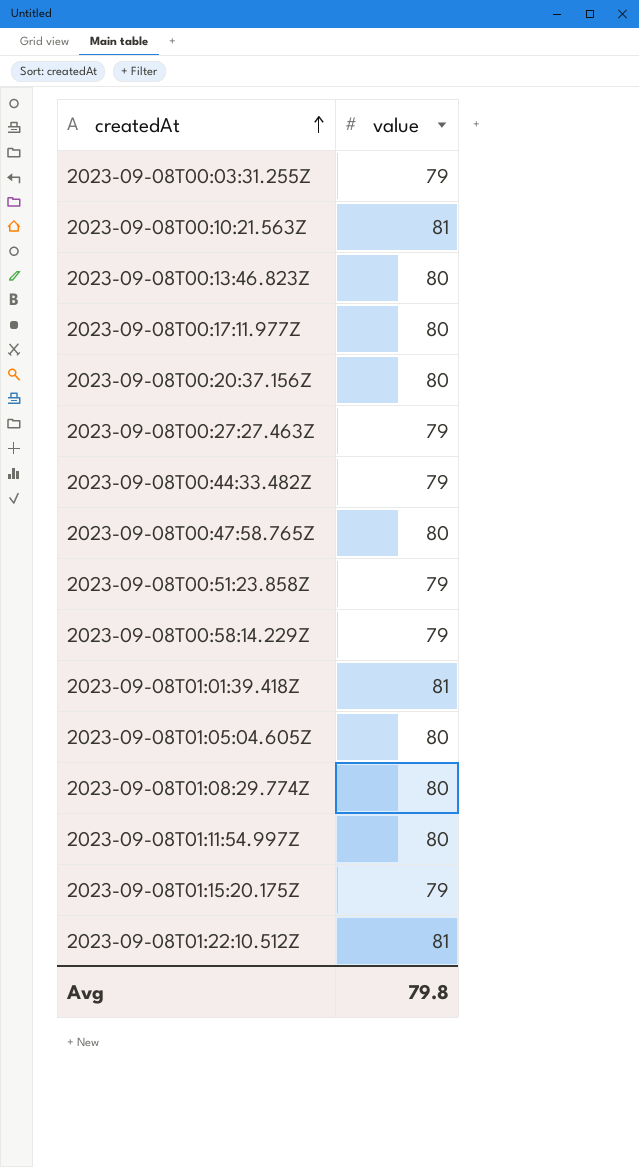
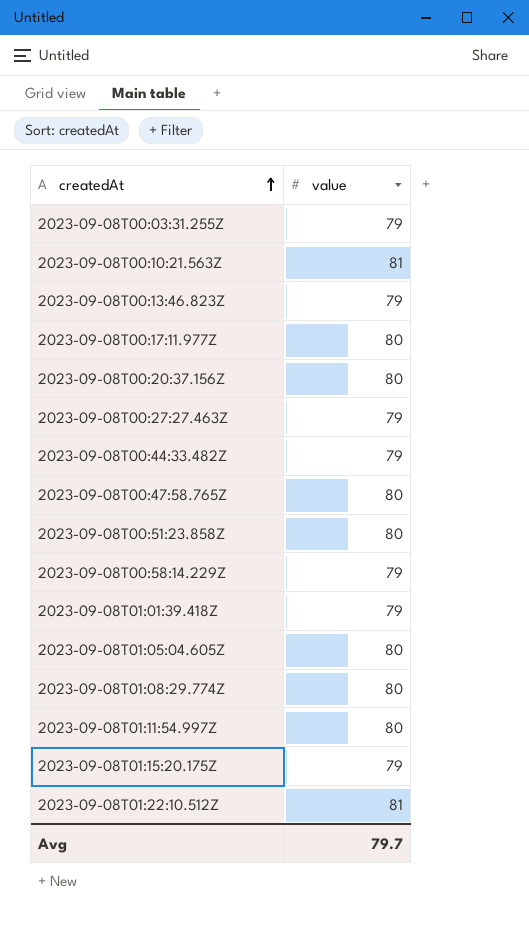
2023-09-08T00:13:46.823Z | value: 80 -> 79
2023-09-08T00:51:23.858Z | value: 79 -> 80
2023-09-08T01:01:39.418Z | value: 81 -> 79
Avg | value: 79.8 -> 79.7

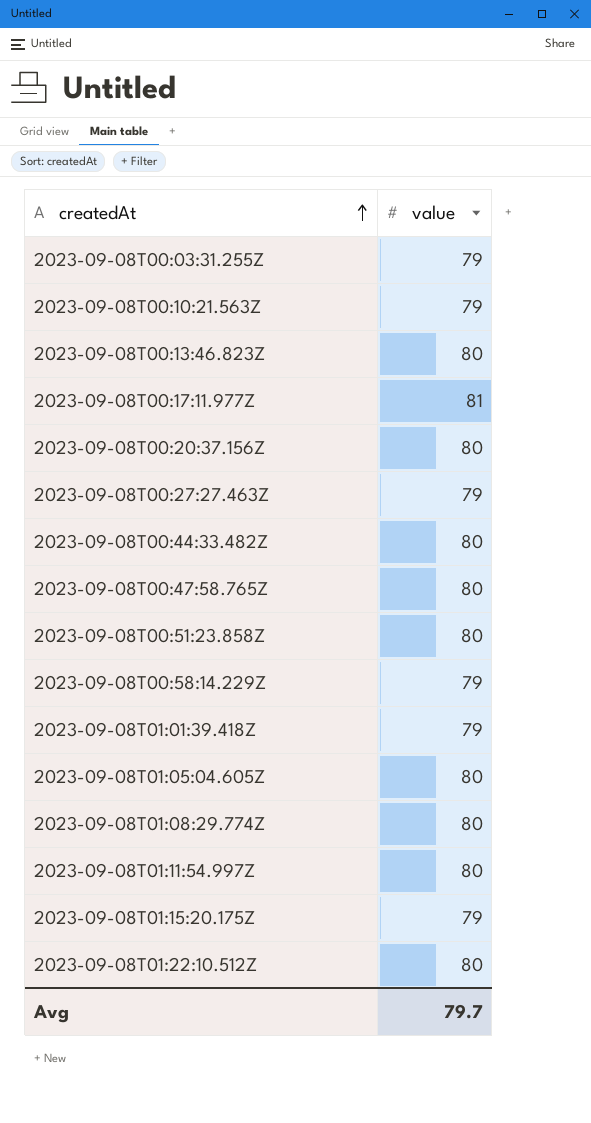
2023-09-08T00:10:21.563Z | value: 81 -> 79
2023-09-08T00:13:46.823Z | value: 79 -> 80
2023-09-08T00:17:11.977Z | value: 80 -> 81
2023-09-08T00:44:33.482Z | value: 79 -> 80
2023-09-08T01:22:10.512Z | value: 81 -> 80

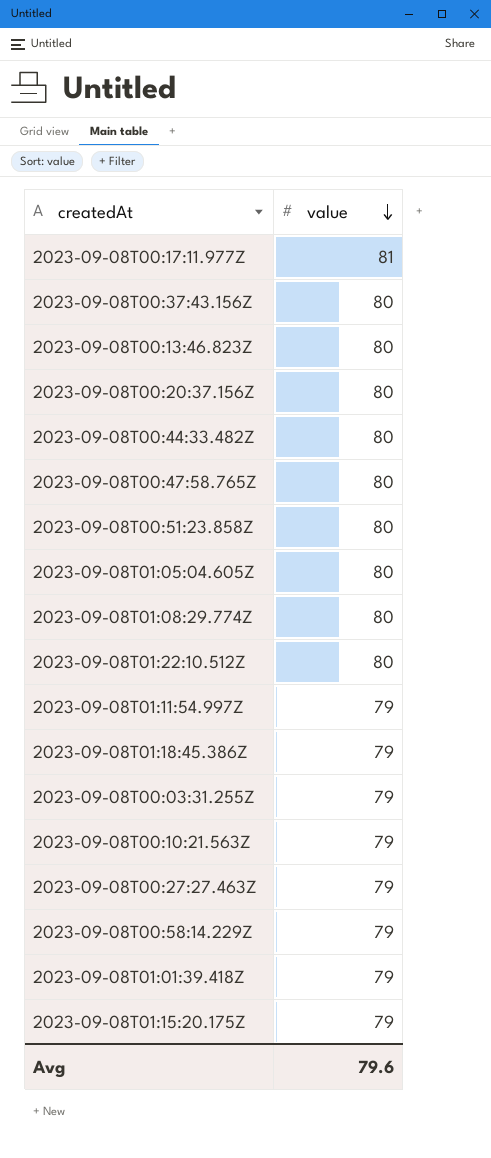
row order: createdAt ascending -> value descending
row 2023-09-08T00:37:43.156Z: none -> 80
2023-09-08T01:11:54.997Z | value: 80 -> 79
row 2023-09-08T01:18:45.386Z: none -> 79
Avg | value: 79.7 -> 79.6

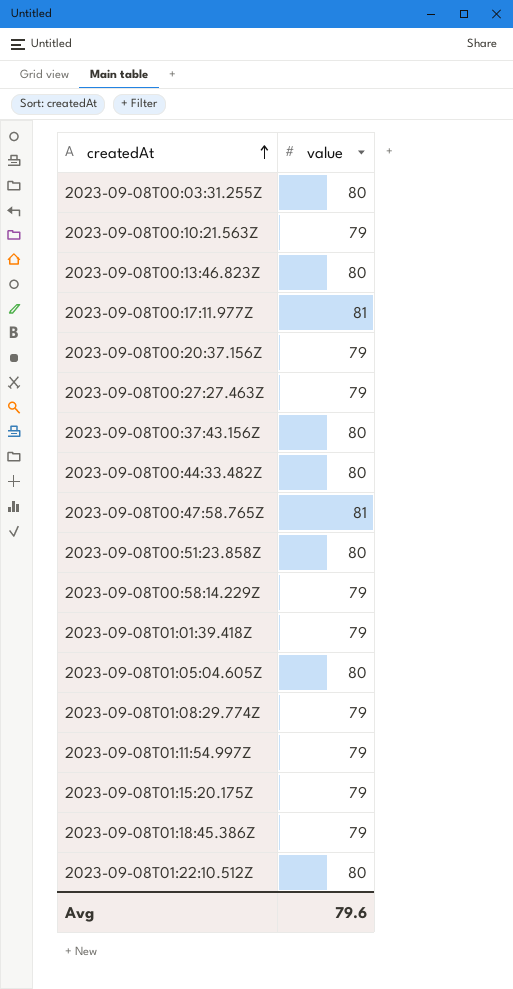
row order: value descending -> createdAt ascending
2023-09-08T00:03:31.255Z | value: 79 -> 80
2023-09-08T00:20:37.156Z | value: 80 -> 79
2023-09-08T00:47:58.765Z | value: 80 -> 81
2023-09-08T01:08:29.774Z | value: 80 -> 79

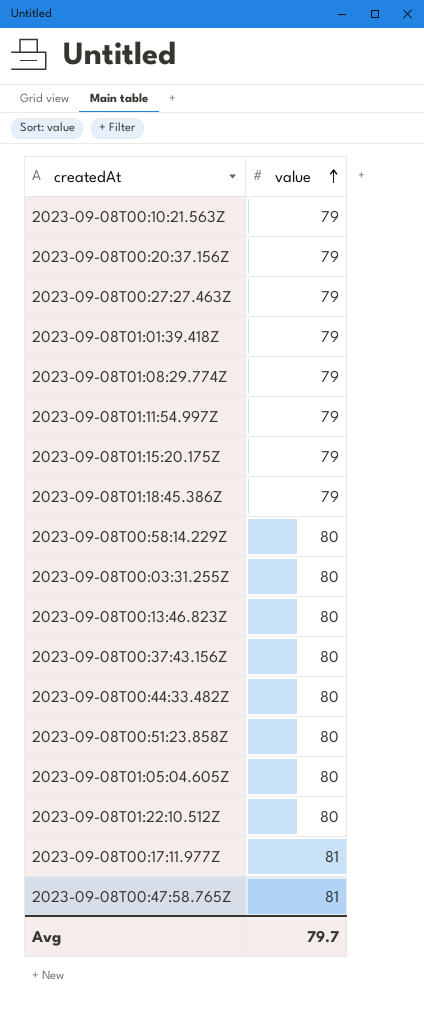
row order: createdAt ascending -> value ascending
2023-09-08T00:58:14.229Z | value: 79 -> 80
Avg | value: 79.6 -> 79.7

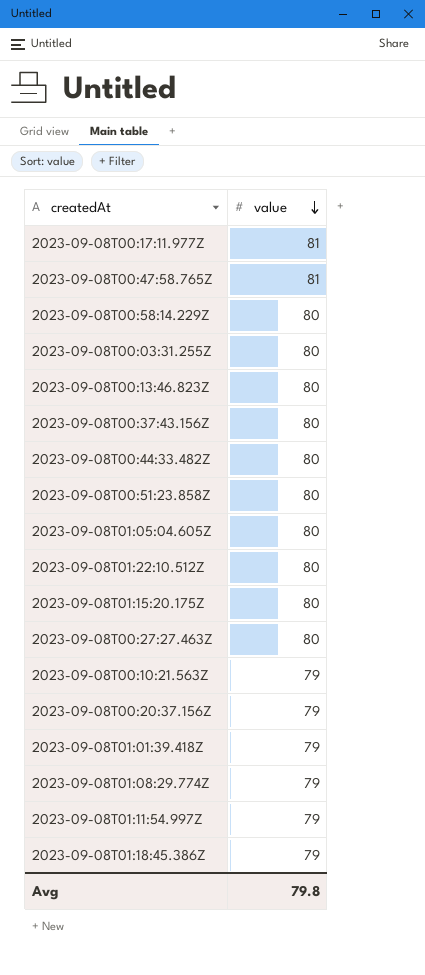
row order: value ascending -> value descending
2023-09-08T01:15:20.175Z | value: 79 -> 80
2023-09-08T00:27:27.463Z | value: 79 -> 80
Avg | value: 79.7 -> 79.8

